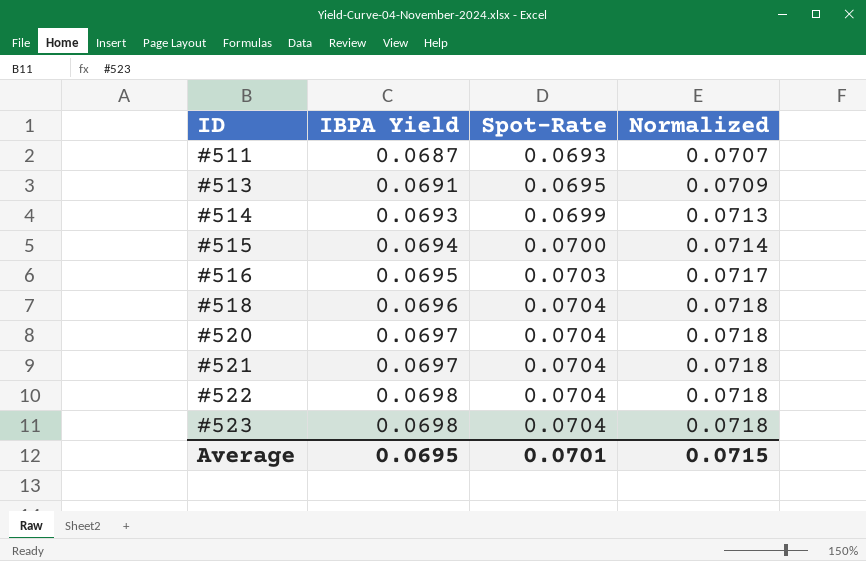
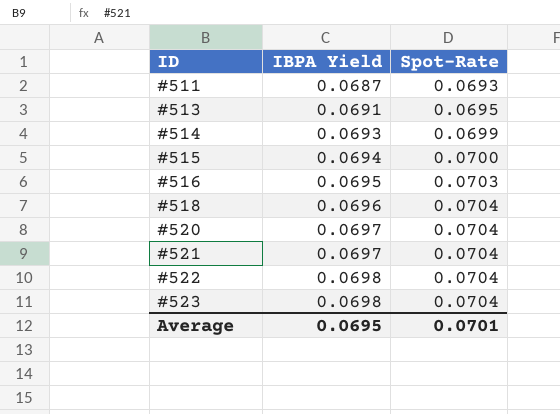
column Normalized | formula: [Spot-Rate] * 1.02 -> none

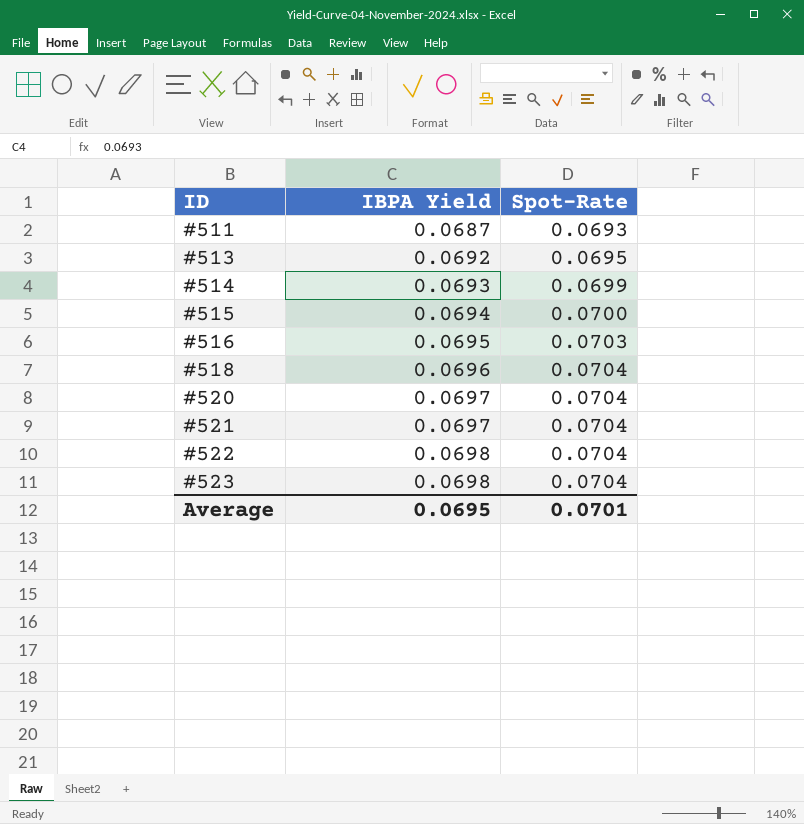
#513 | IBPA Yield: 0.0691 -> 0.0692

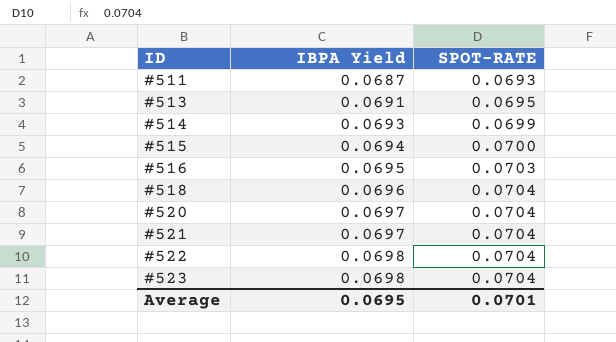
column name: Spot-Rate -> SPOT-RATE
#513 | IBPA Yield: 0.0692 -> 0.0691

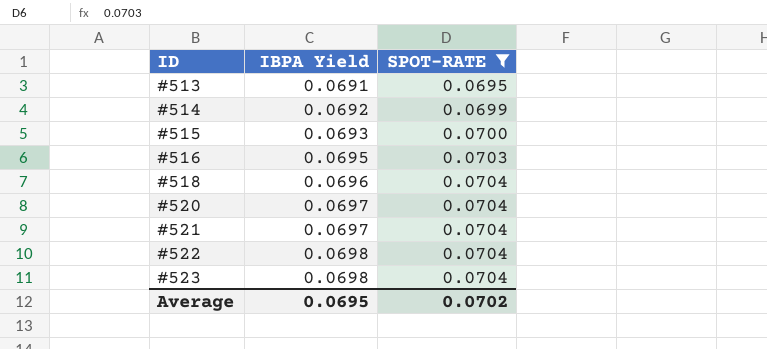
filter: none -> SPOT-RATE != 0.0693
#514 | IBPA Yield: 0.0693 -> 0.0692
#515 | IBPA Yield: 0.0694 -> 0.0693
Average | SPOT-RATE: 0.0701 -> 0.0702

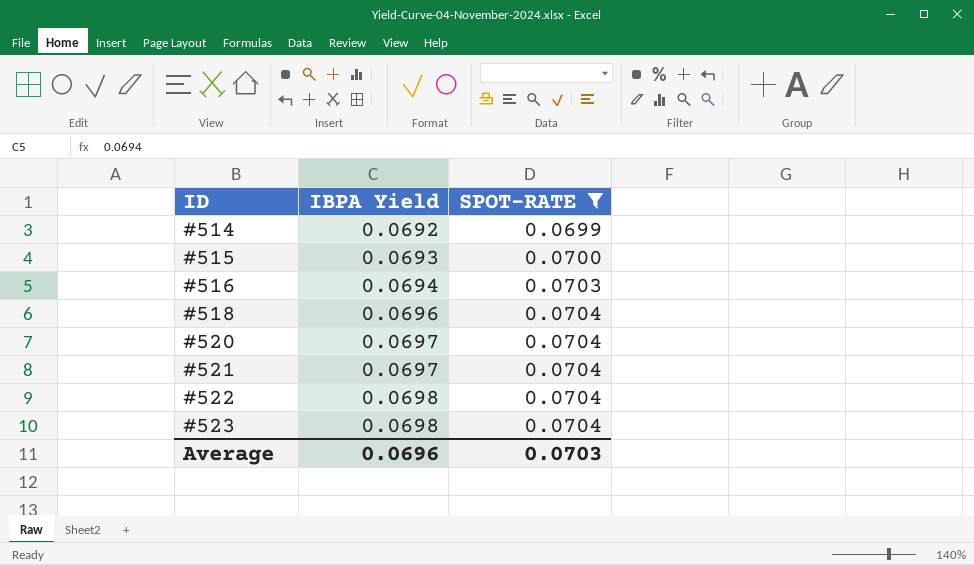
row #513: 0.0691 | 0.0695 -> none
#516 | IBPA Yield: 0.0695 -> 0.0694
Average | IBPA Yield: 0.0695 -> 0.0696
Average | SPOT-RATE: 0.0702 -> 0.0703

